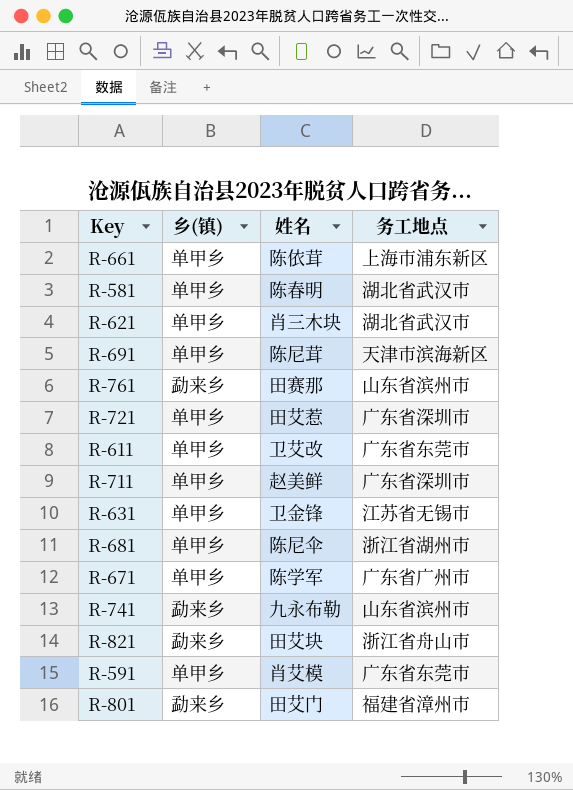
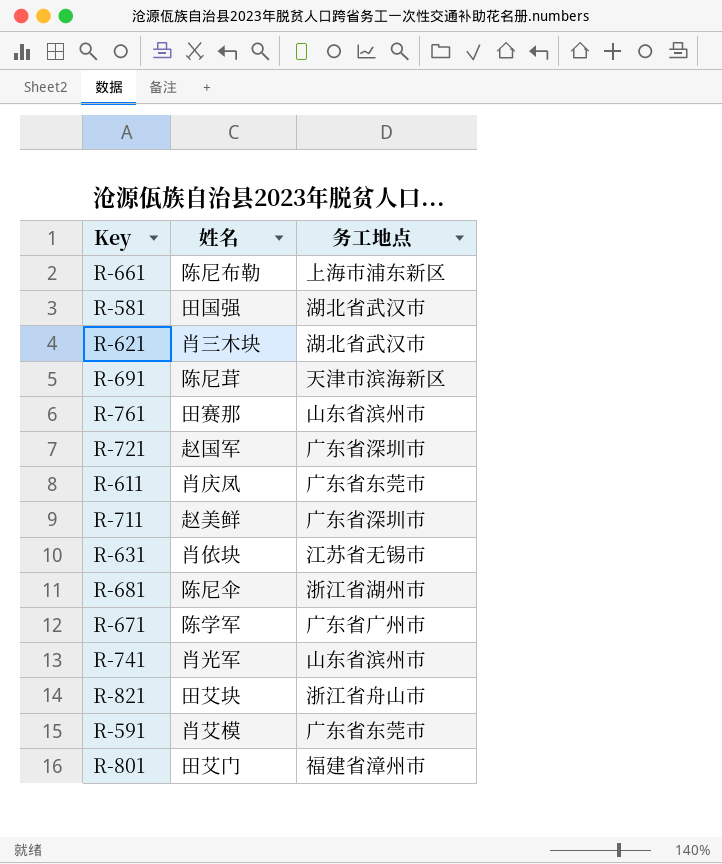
column 乡(镇) | position: 2 -> none
R-661 | 姓名: 陈依茸 -> 陈尼布勒
R-581 | 姓名: 陈春明 -> 田国强
R-721 | 姓名: 田艾惹 -> 赵国军
R-611 | 姓名: 卫艾改 -> 肖庆凤
R-631 | 姓名: 卫金锋 -> 肖依块
R-741 | 姓名: 九永布勒 -> 肖光军

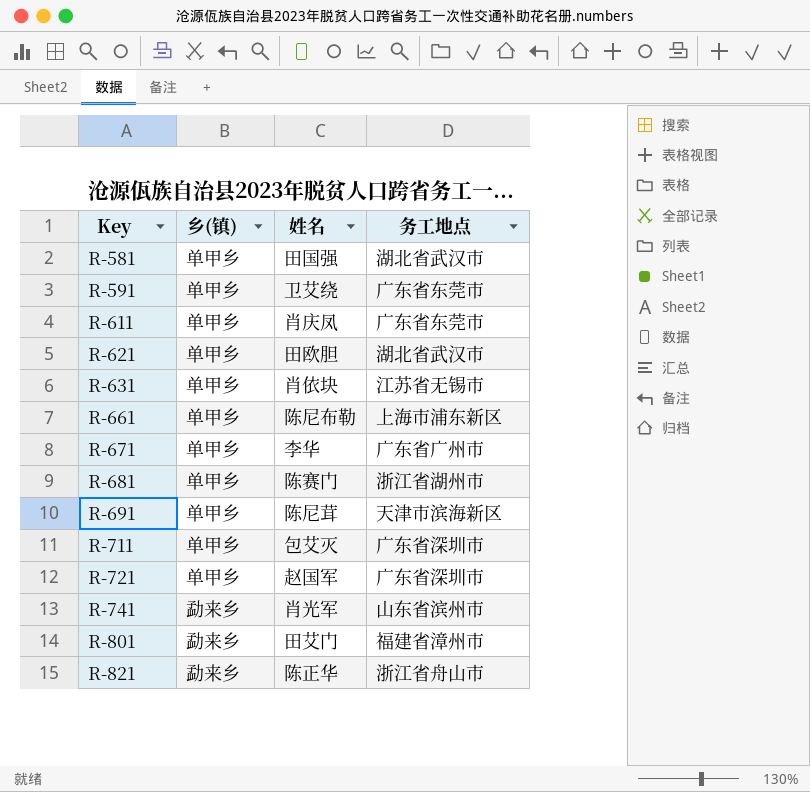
row order: none -> Key ascending
column 乡(镇) | position: none -> 2
row R-761: 田赛那 | 山东省滨州市 -> none
R-591 | 姓名: 肖艾模 -> 卫艾绕
R-621 | 姓名: 肖三木块 -> 田欧胆
R-671 | 姓名: 陈学军 -> 李华
R-681 | 姓名: 陈尼伞 -> 陈赛门
R-711 | 姓名: 赵美鲜 -> 包艾灭
R-821 | 姓名: 田艾块 -> 陈正华

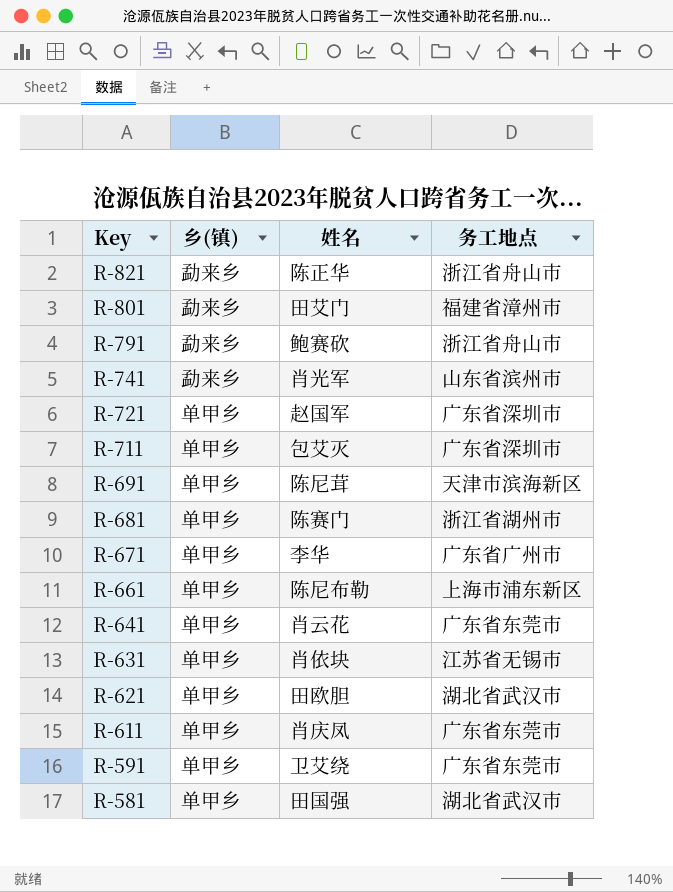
row order: Key ascending -> Key descending
row R-791: none -> 勐来乡 | 鲍赛砍 | 浙江省舟山市
row R-641: none -> 单甲乡 | 肖云花 | 广东省东莞市

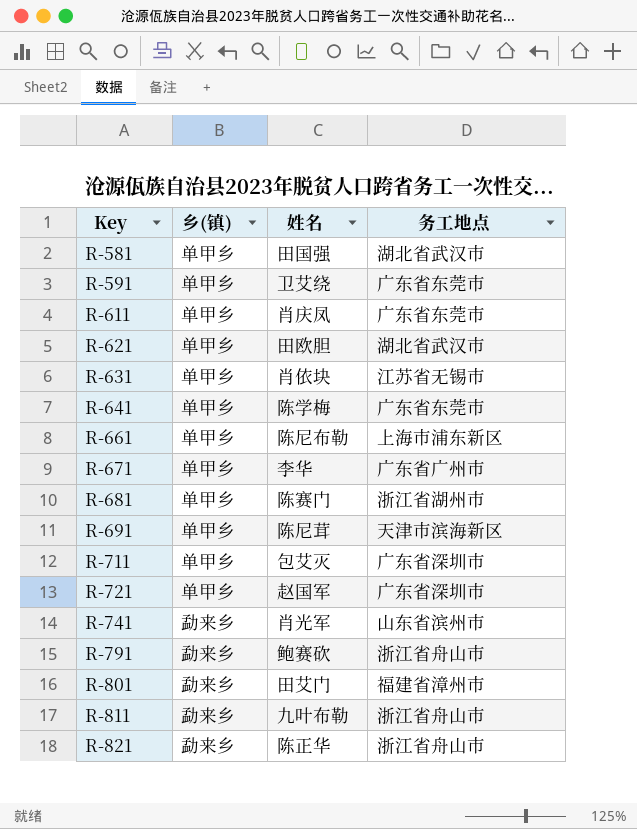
row order: Key descending -> Key ascending
R-641 | 姓名: 肖云花 -> 陈学梅
row R-811: none -> 勐来乡 | 九叶布勒 | 浙江省舟山市

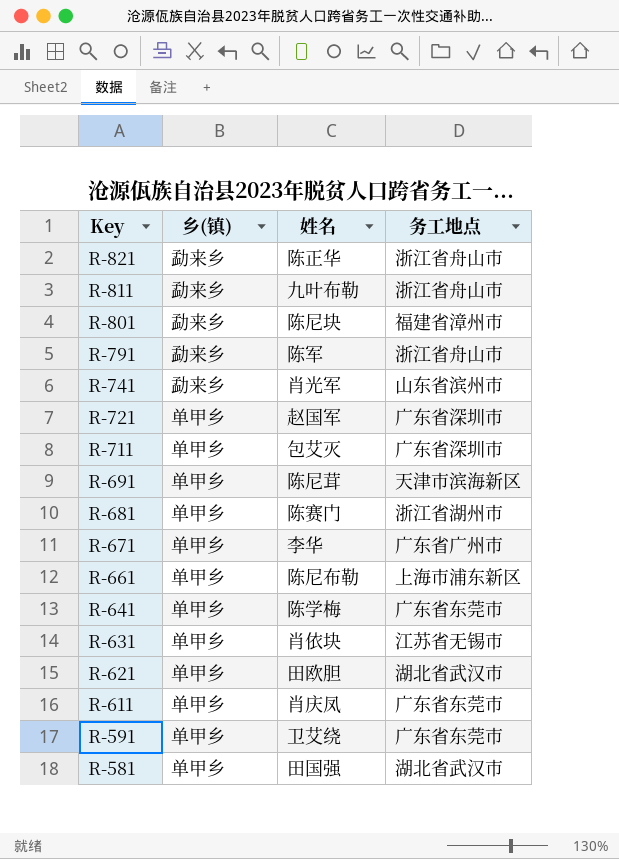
row order: Key ascending -> Key descending
R-801 | 姓名: 田艾门 -> 陈尼块
R-791 | 姓名: 鲍赛砍 -> 陈军

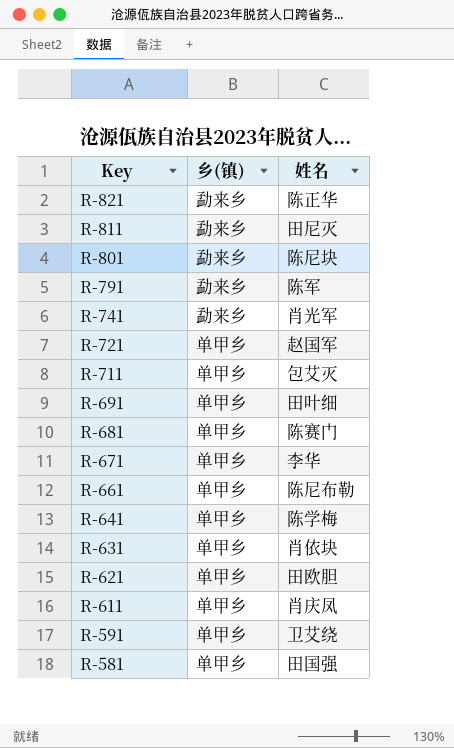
column 务工地点 | position: 4 -> none
R-811 | 姓名: 九叶布勒 -> 田尼灭
R-691 | 姓名: 陈尼茸 -> 田叶细

